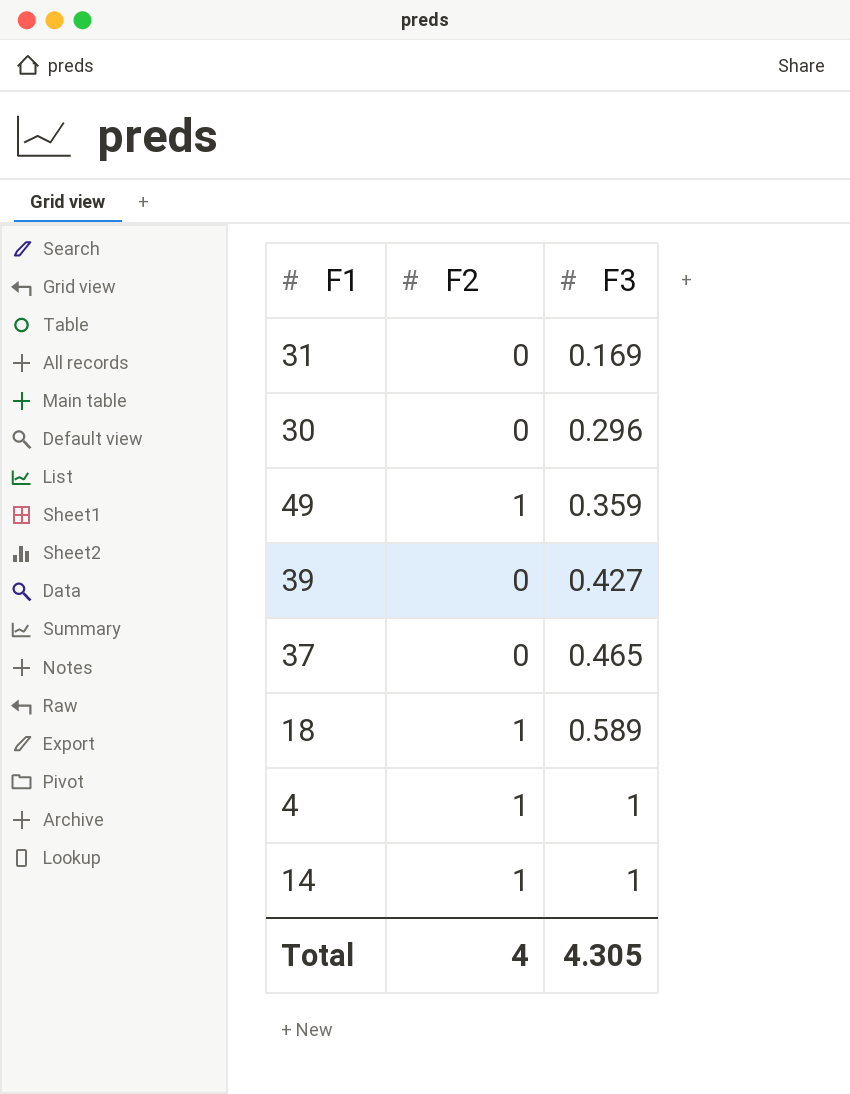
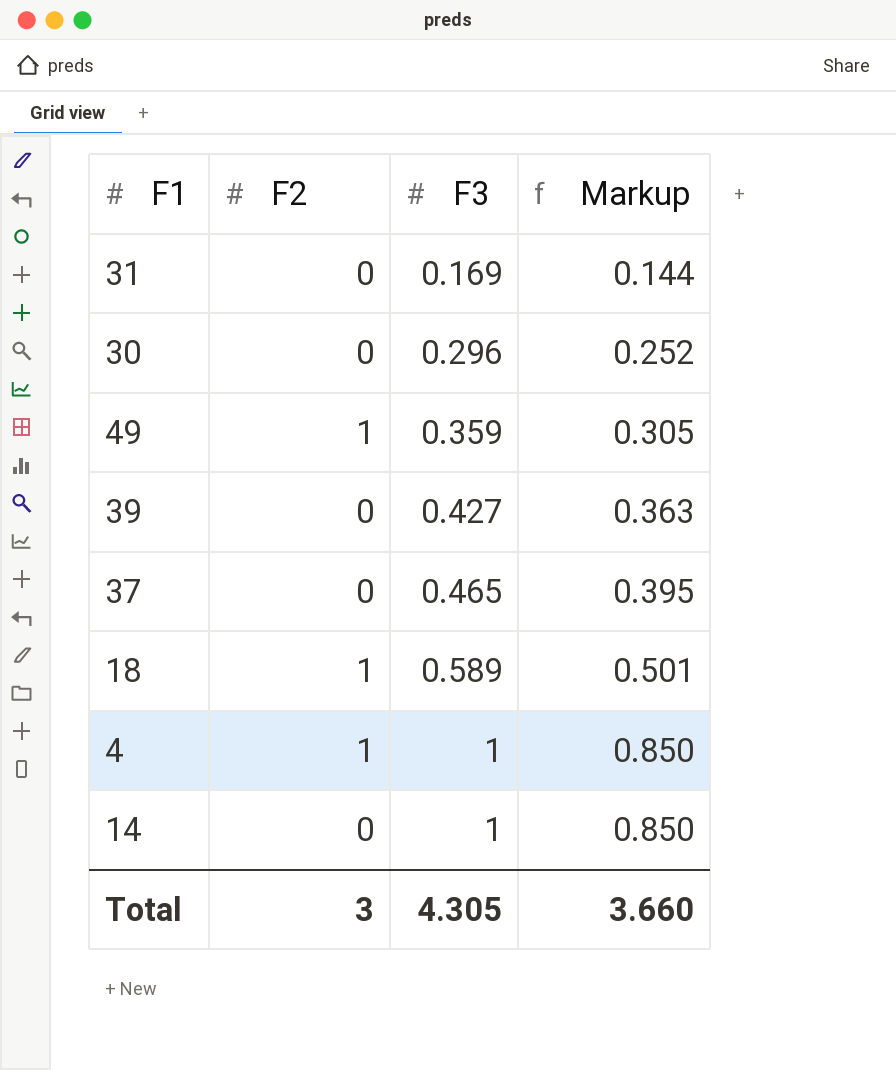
column Markup | formula: none -> [F3] * 0.85
14 | F2: 1 -> 0
Total | F2: 4 -> 3

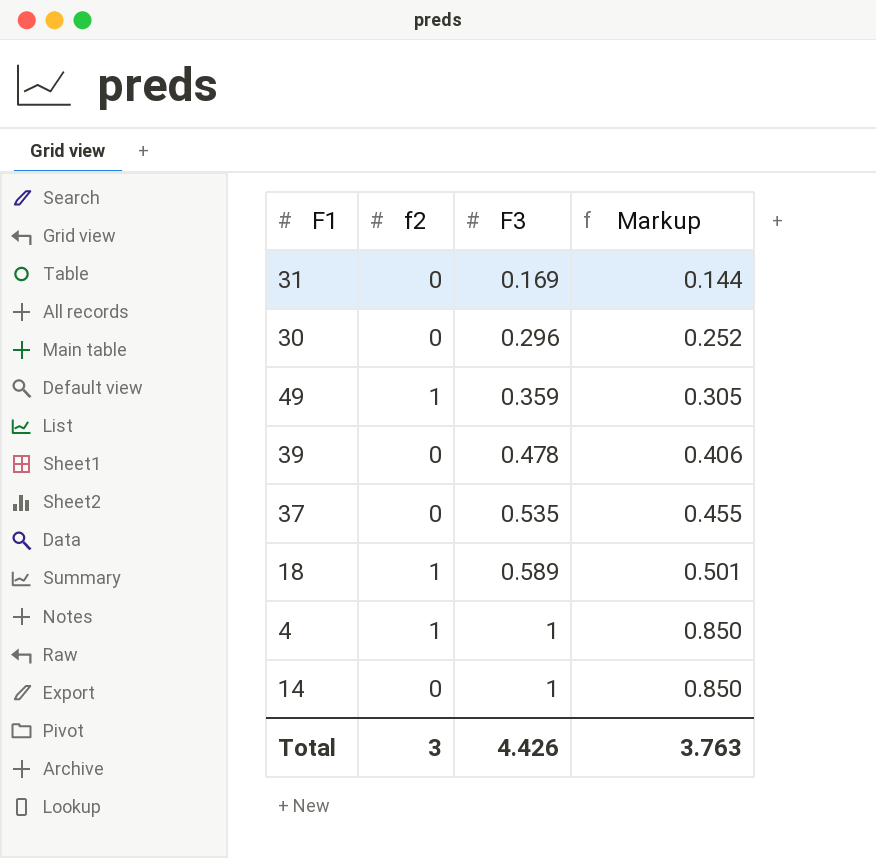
column name: F2 -> f2
39 | F3: 0.427 -> 0.478
39 | Markup: 0.363 -> 0.406
37 | F3: 0.465 -> 0.535
37 | Markup: 0.395 -> 0.455
Total | F3: 4.305 -> 4.426
Total | Markup: 3.660 -> 3.763

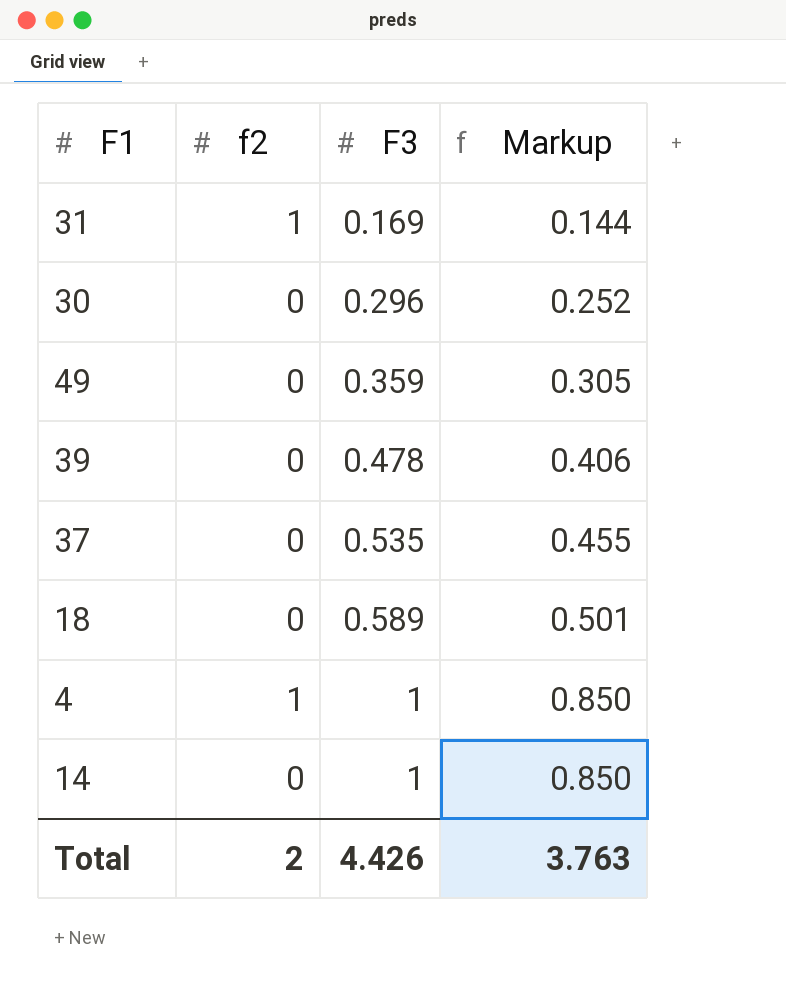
31 | f2: 0 -> 1
49 | f2: 1 -> 0
18 | f2: 1 -> 0
Total | f2: 3 -> 2

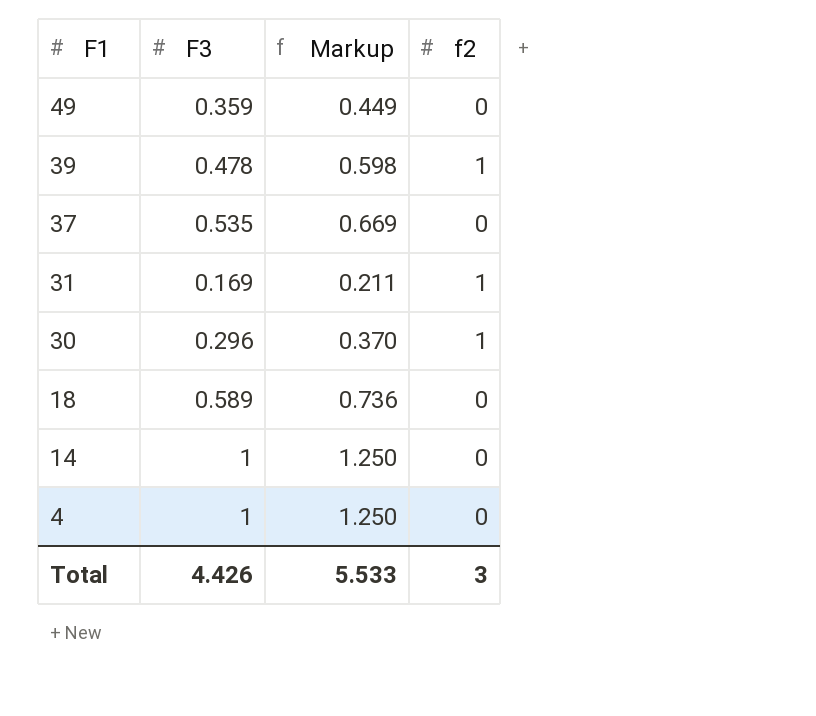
row order: F3 ascending -> F1 descending
column Markup | formula: [F3] * 0.85 -> [F3] * 1.25
column f2 | position: 2 -> 4
39 | f2: 0 -> 1
30 | f2: 0 -> 1
4 | f2: 1 -> 0
Total | Markup: 3.763 -> 5.533
Total | f2: 2 -> 3

